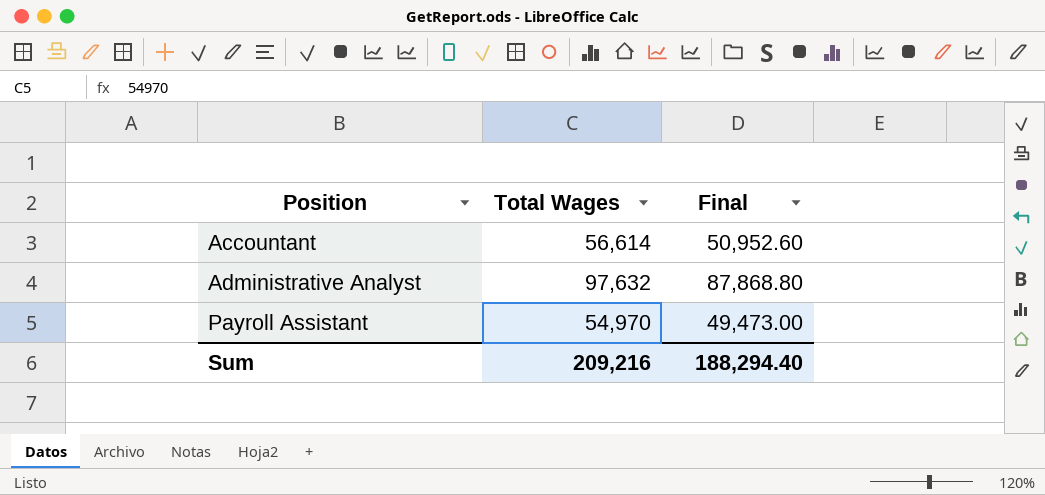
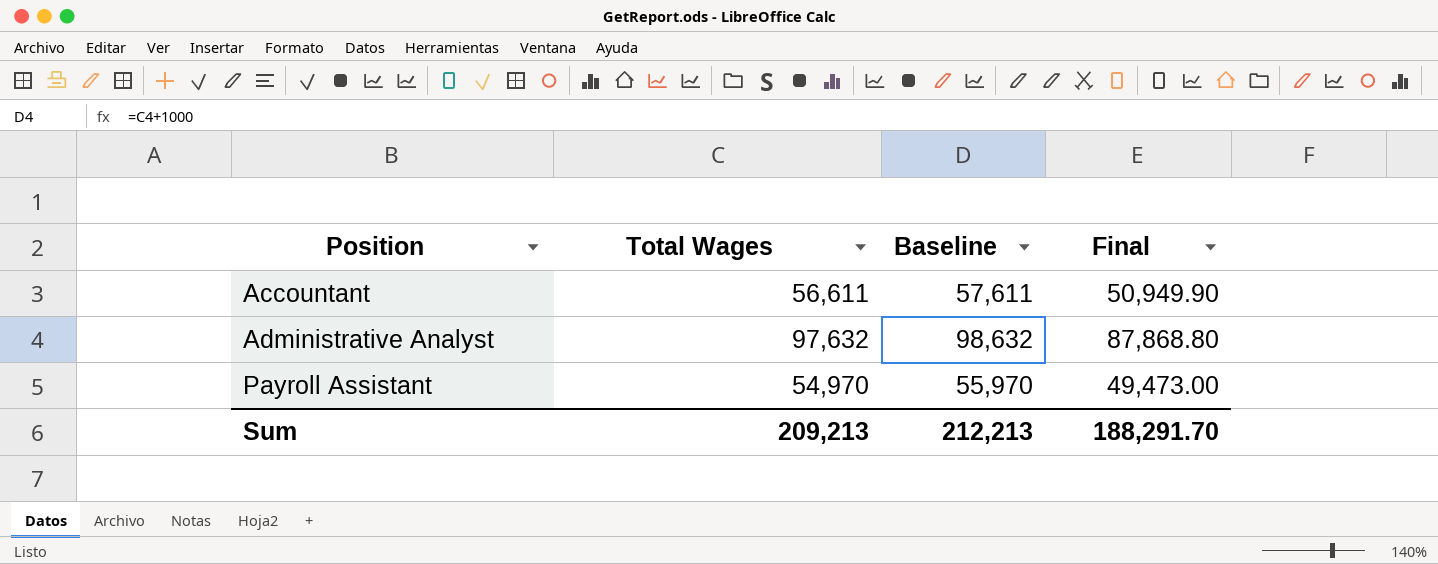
column Baseline | formula: none -> [Total Wages] + 1000
Accountant | Total Wages: 56,614 -> 56,611
Accountant | Final: 50,952.60 -> 50,949.90
Sum | Total Wages: 209,216 -> 209,213
Sum | Final: 188,294.40 -> 188,291.70

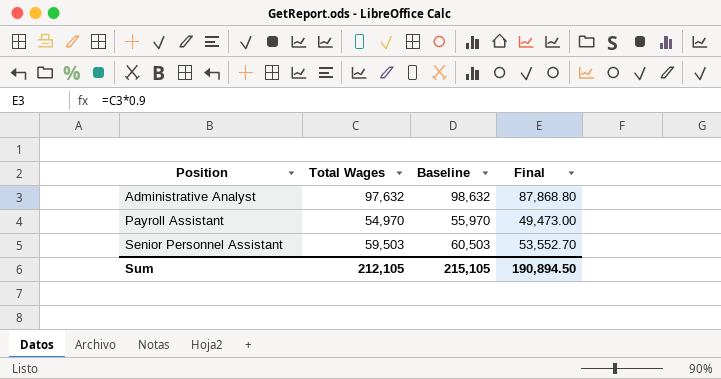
row Accountant: 56,611 | 57,611 | 50,949.90 -> none
row Senior Personnel Assistant: none -> 59,503 | 60,503 | 53,552.70
Sum | Total Wages: 209,213 -> 212,105
Sum | Baseline: 212,213 -> 215,105
Sum | Final: 188,291.70 -> 190,894.50

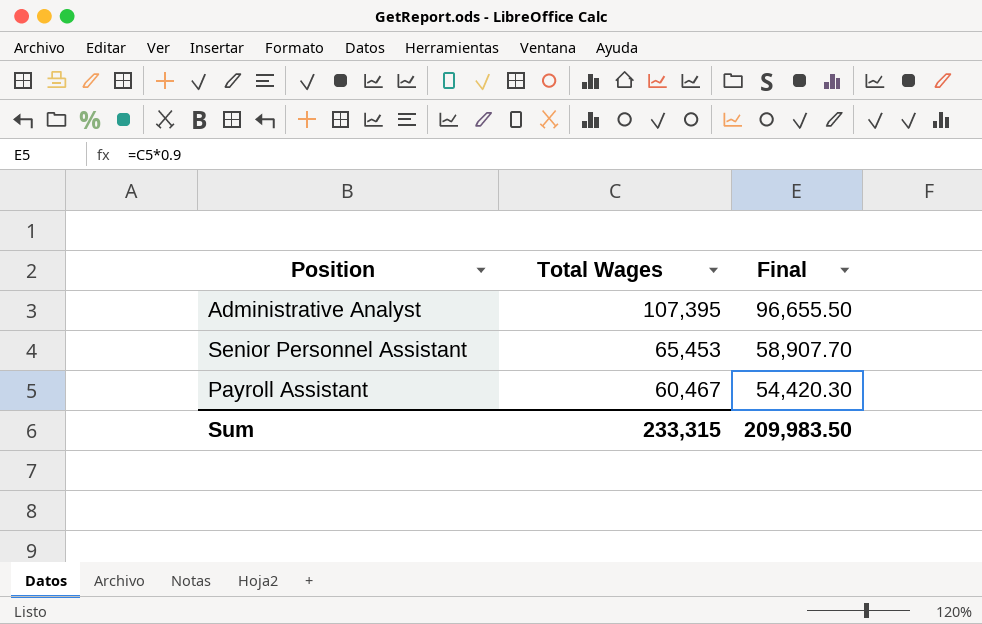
row order: Position ascending -> Total Wages descending
column Baseline | formula: [Total Wages] + 1000 -> none
Administrative Analyst | Total Wages: 97,632 -> 107,395
Administrative Analyst | Final: 87,868.80 -> 96,655.50
Senior Personnel Assistant | Total Wages: 59,503 -> 65,453
Senior Personnel Assistant | Final: 53,552.70 -> 58,907.70
Payroll Assistant | Total Wages: 54,970 -> 60,467
Payroll Assistant | Final: 49,473.00 -> 54,420.30
Sum | Total Wages: 212,105 -> 233,315
Sum | Final: 190,894.50 -> 209,983.50

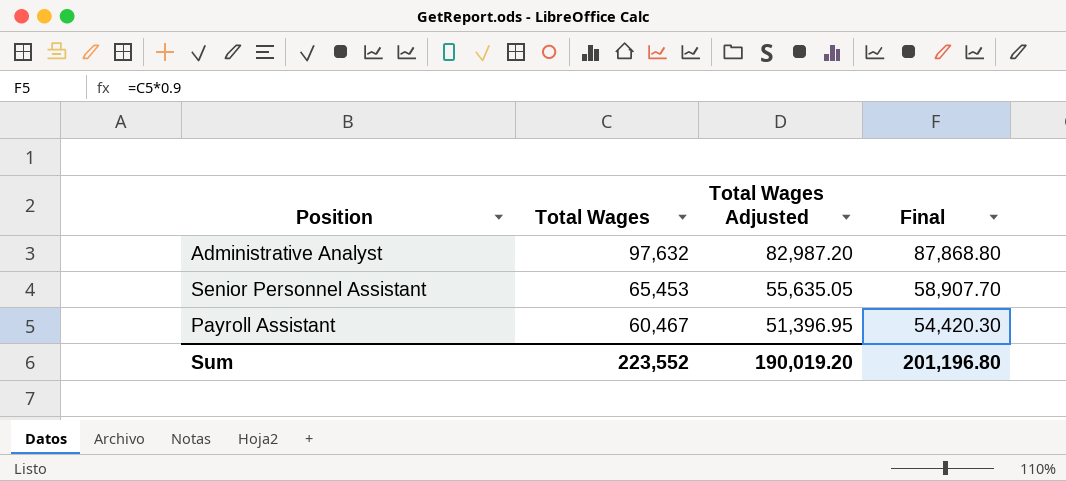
column Total Wages Adjusted | formula: none -> [Total Wages] * 0.85
Administrative Analyst | Total Wages: 107,395 -> 97,632
Administrative Analyst | Final: 96,655.50 -> 87,868.80
Sum | Total Wages: 233,315 -> 223,552
Sum | Final: 209,983.50 -> 201,196.80

